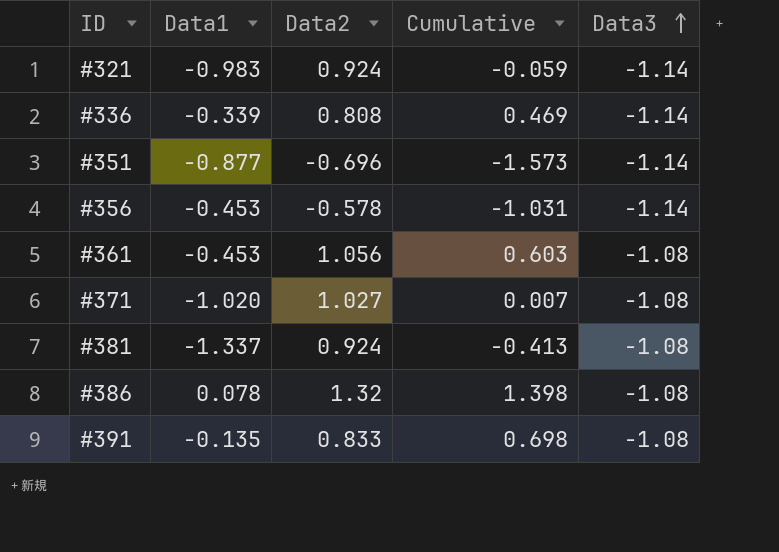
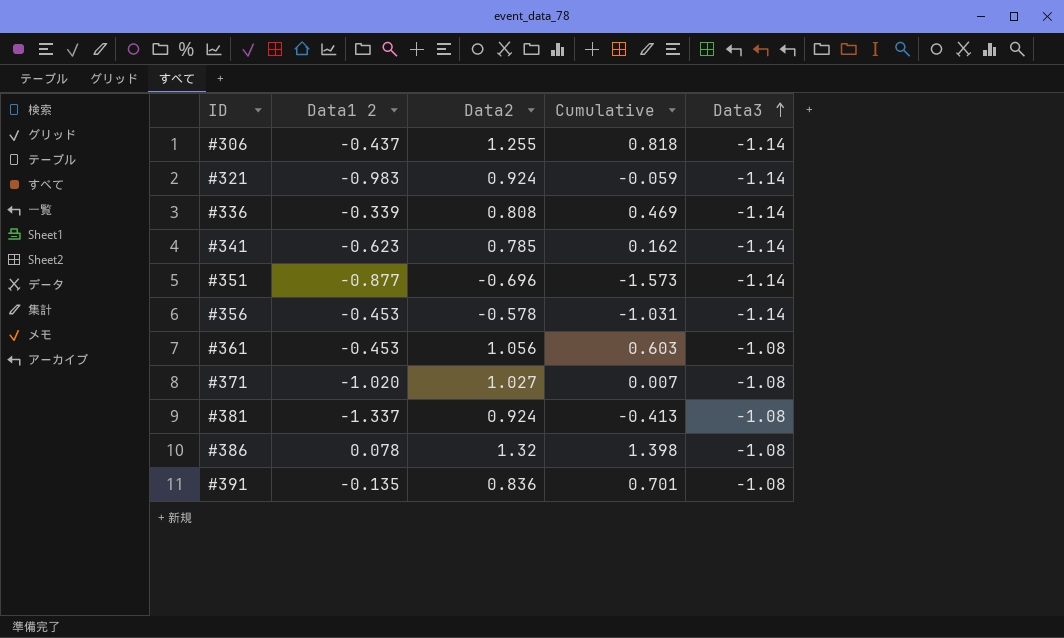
column name: Data1 -> Data1 2
row #306: none -> -0.437 | 1.255 | 0.818 | -1.14
row #341: none -> -0.623 | 0.785 | 0.162 | -1.14
#391 | Data2: 0.833 -> 0.836
#391 | Cumulative: 0.698 -> 0.701

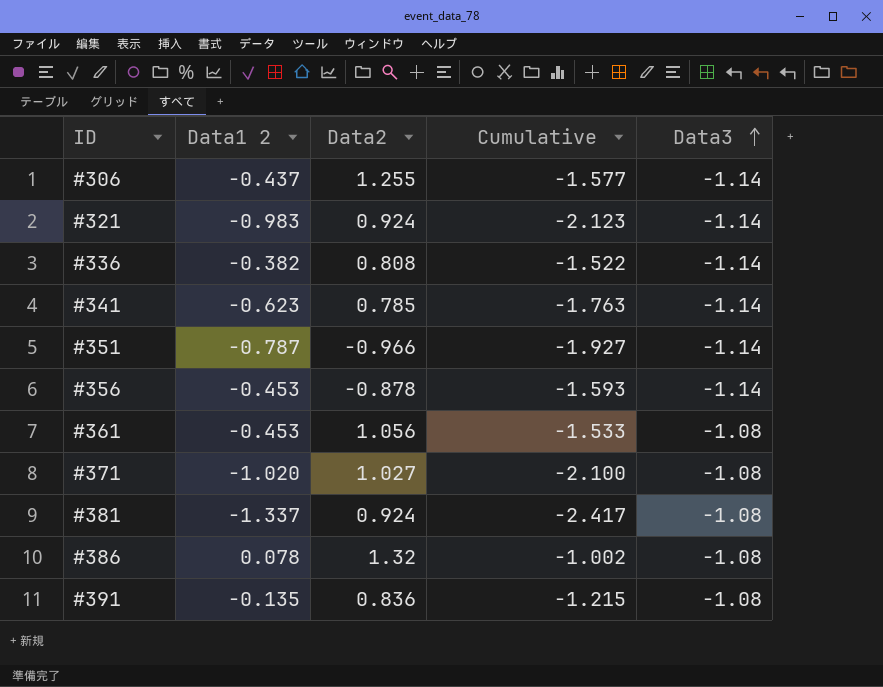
column Cumulative | formula: [Data1 2] + [Data2] -> [Data1 2] + [Data3]
#336 | Data1 2: -0.339 -> -0.382
#351 | Data1 2: -0.877 -> -0.787
#351 | Data2: -0.696 -> -0.966
#356 | Data2: -0.578 -> -0.878

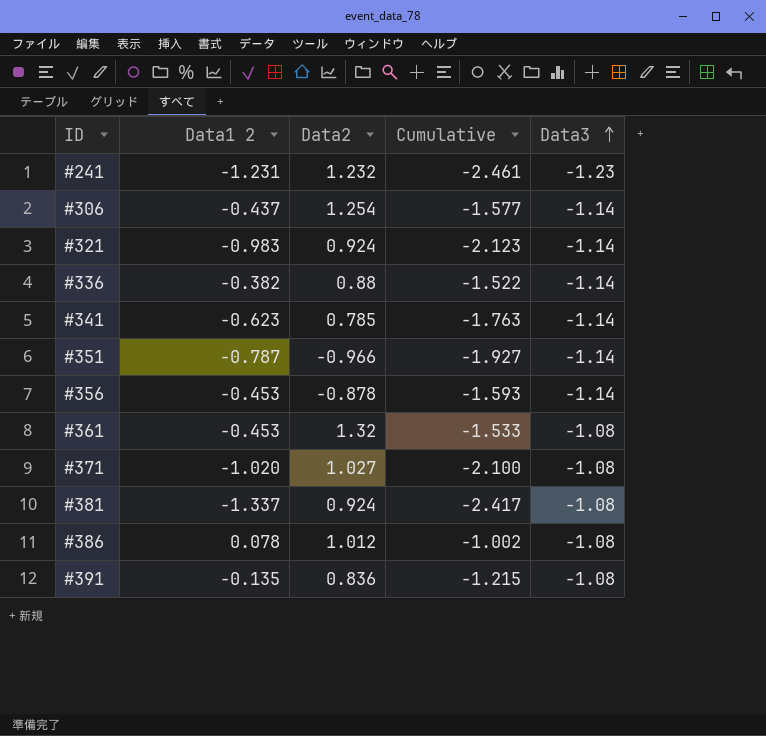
row #241: none -> -1.231 | 1.232 | -2.461 | -1.23
#306 | Data2: 1.255 -> 1.254
#336 | Data2: 0.808 -> 0.88
#361 | Data2: 1.056 -> 1.32
#386 | Data2: 1.32 -> 1.012

